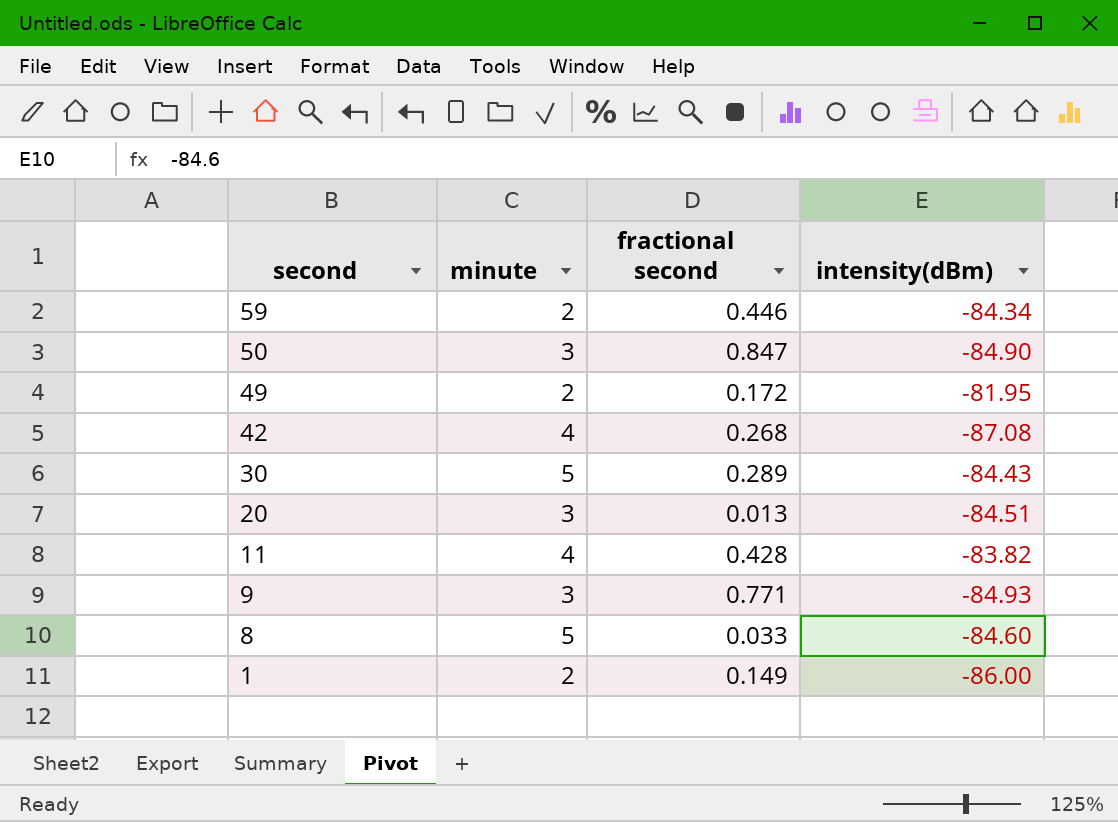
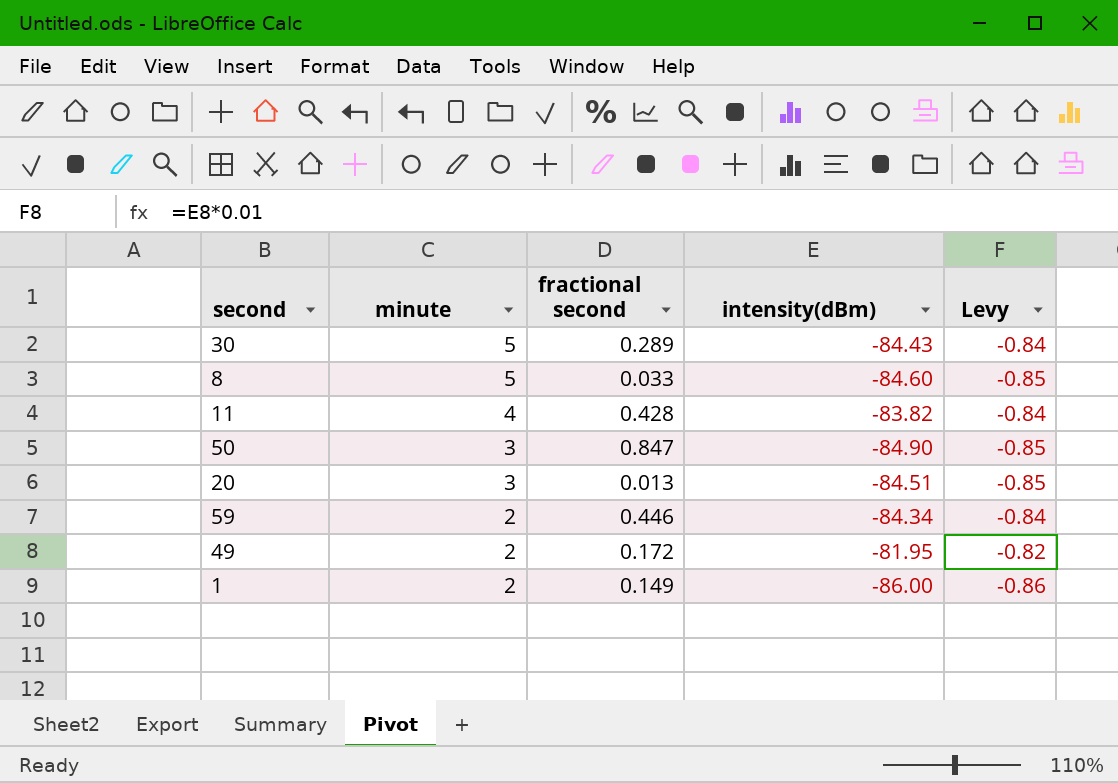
row order: second descending -> minute descending
column Levy | formula: none -> [intensity(dBm)] * 0.01
row 42: 4 | 0.268 | -87.08 -> none
row 9: 3 | 0.771 | -84.93 -> none

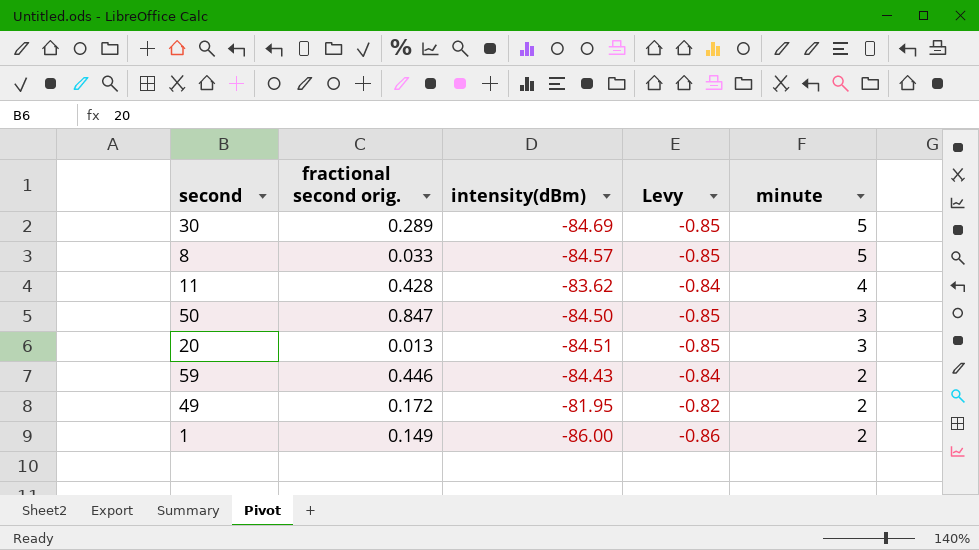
column name: fractional second -> fractional second orig.
column minute | position: 2 -> 5
30 | intensity(dBm): -84.43 -> -84.69
30 | Levy: -0.84 -> -0.85
8 | intensity(dBm): -84.60 -> -84.57
11 | intensity(dBm): -83.82 -> -83.62
50 | intensity(dBm): -84.90 -> -84.50
59 | intensity(dBm): -84.34 -> -84.43

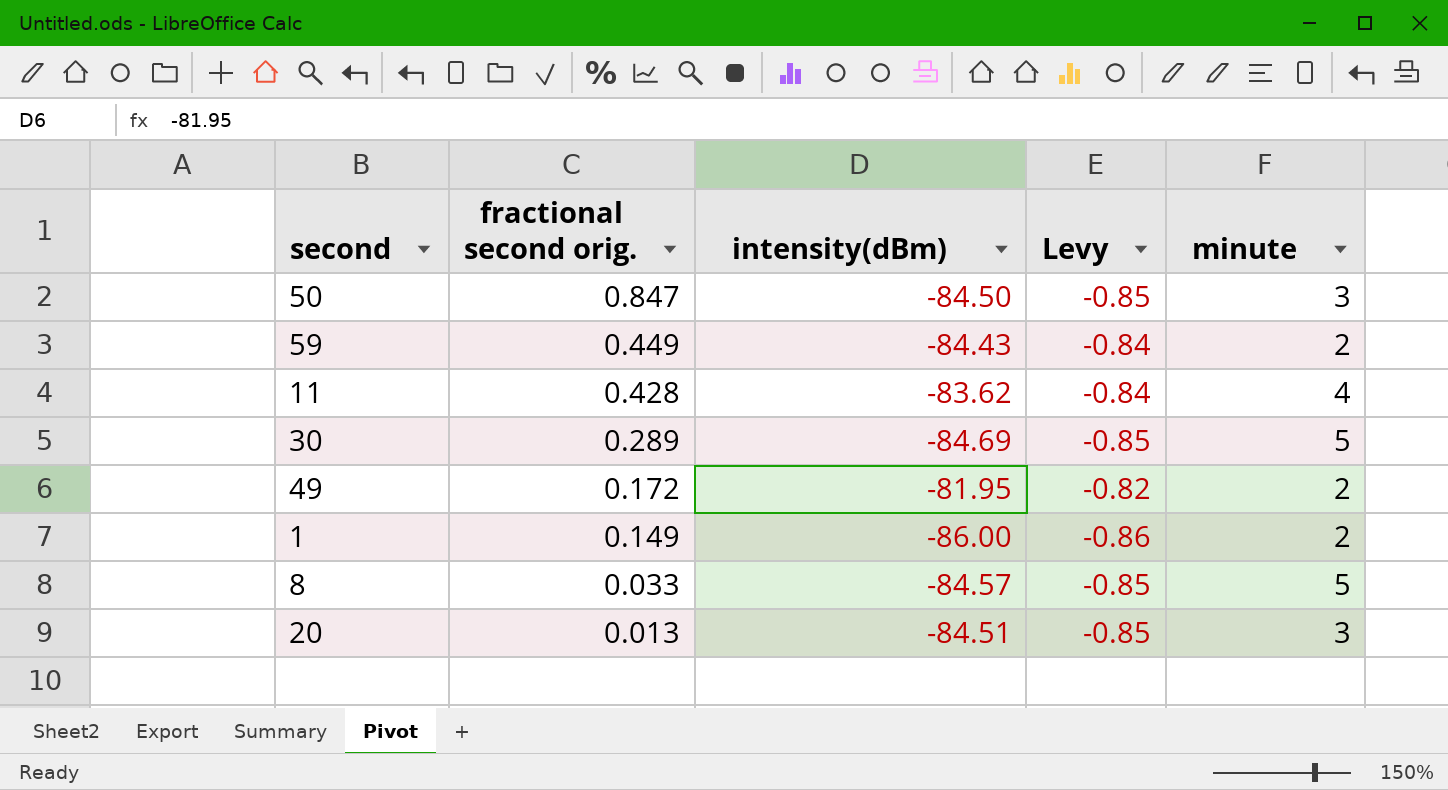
row order: minute descending -> fractional second orig. descending
59 | fractional second orig.: 0.446 -> 0.449

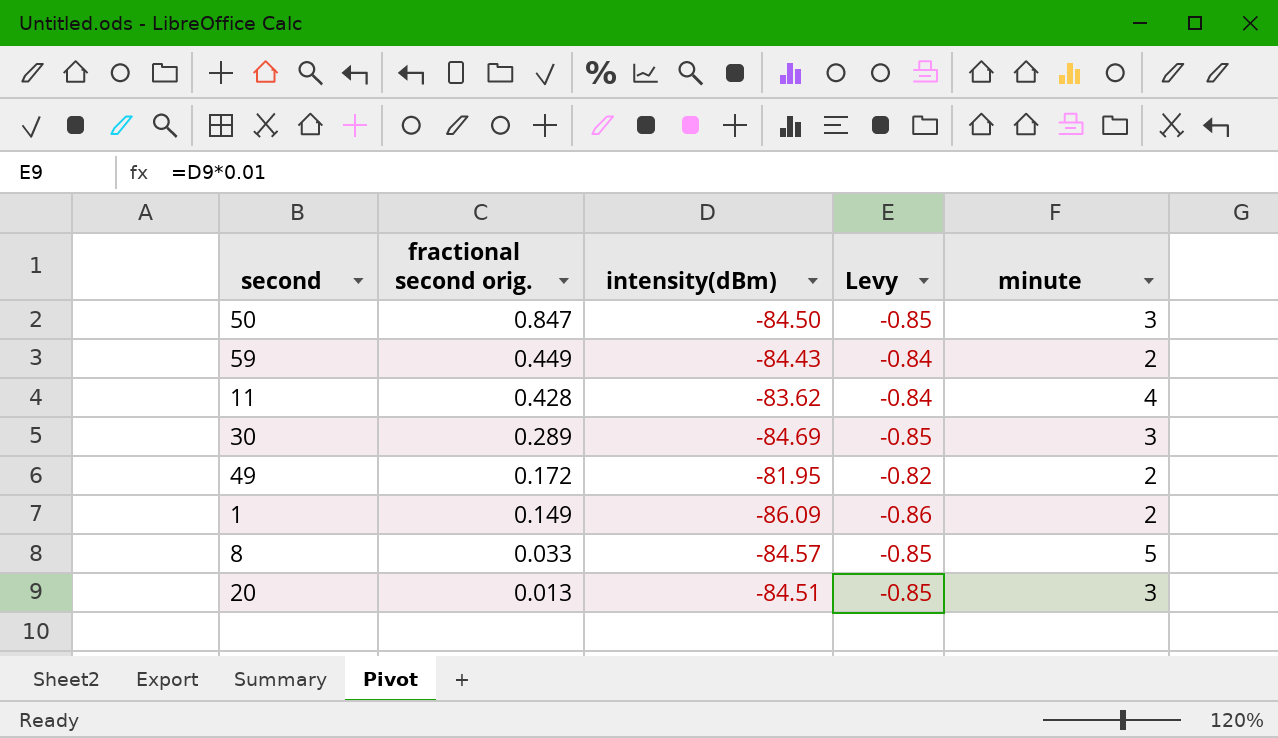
30 | minute: 5 -> 3
1 | intensity(dBm): -86.00 -> -86.09

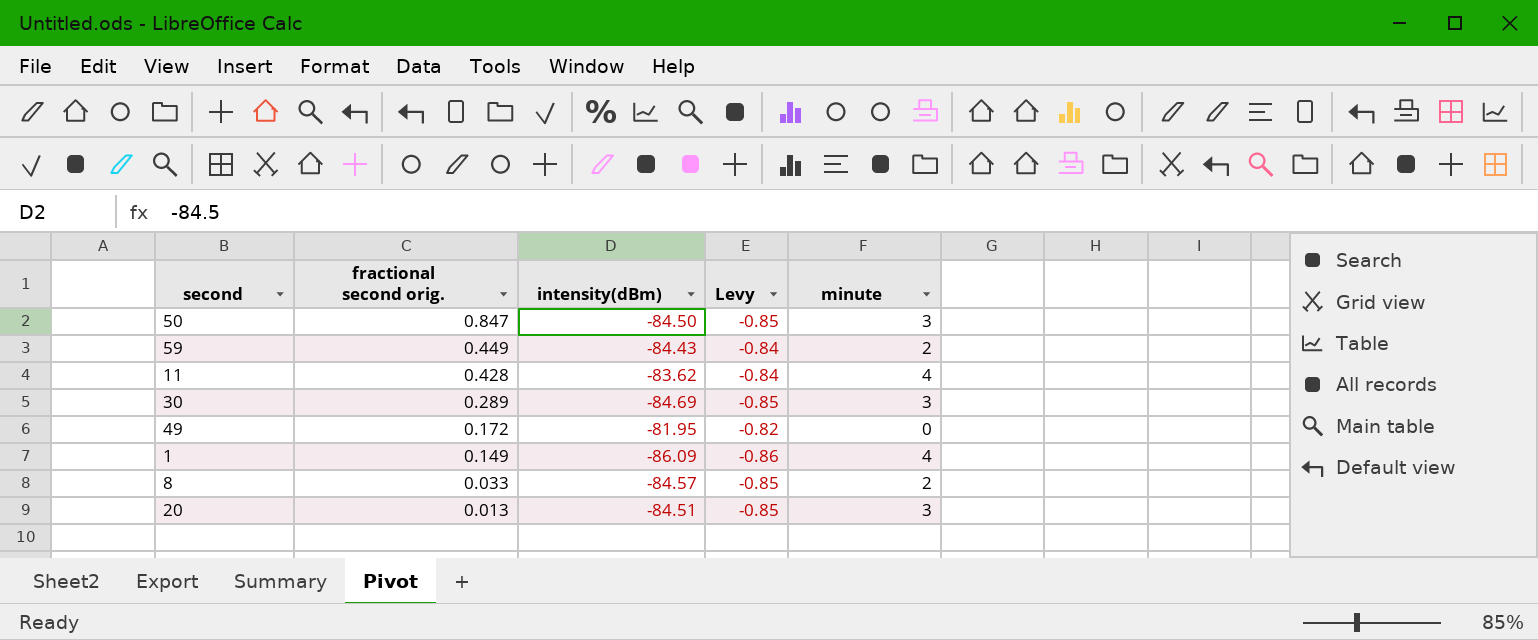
49 | minute: 2 -> 0
1 | minute: 2 -> 4
8 | minute: 5 -> 2

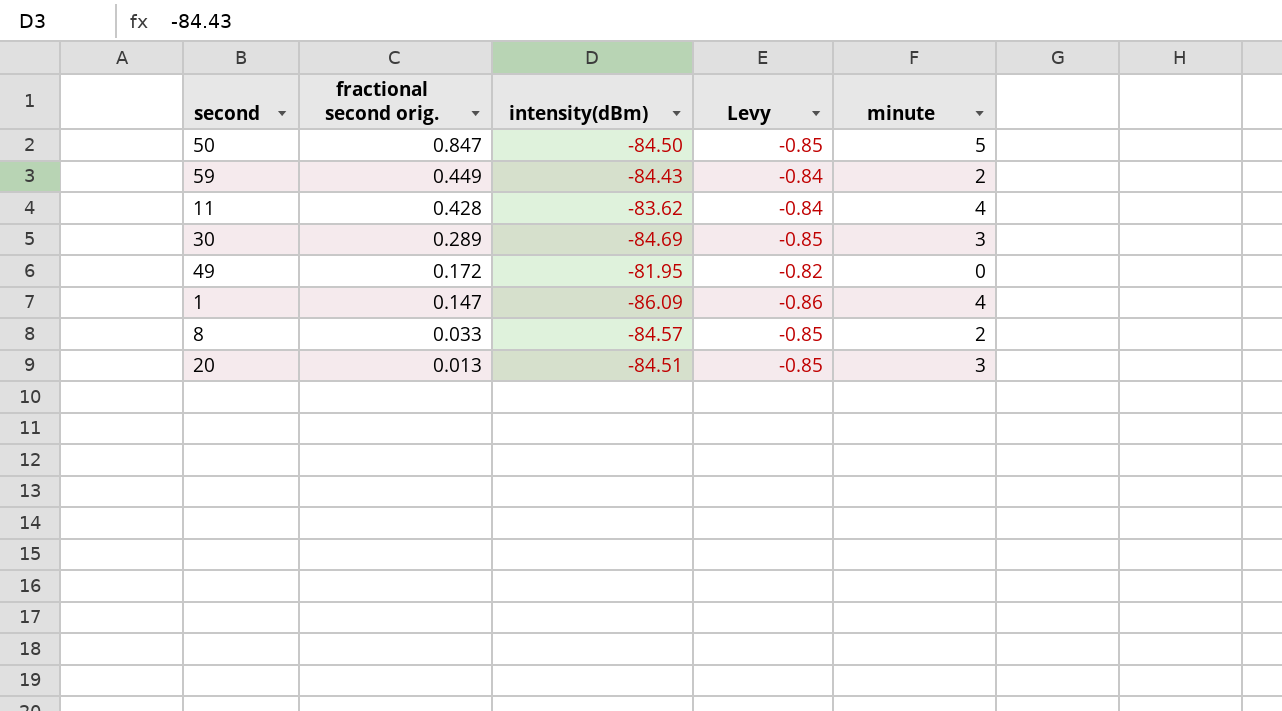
50 | minute: 3 -> 5
1 | fractional second orig.: 0.149 -> 0.147

